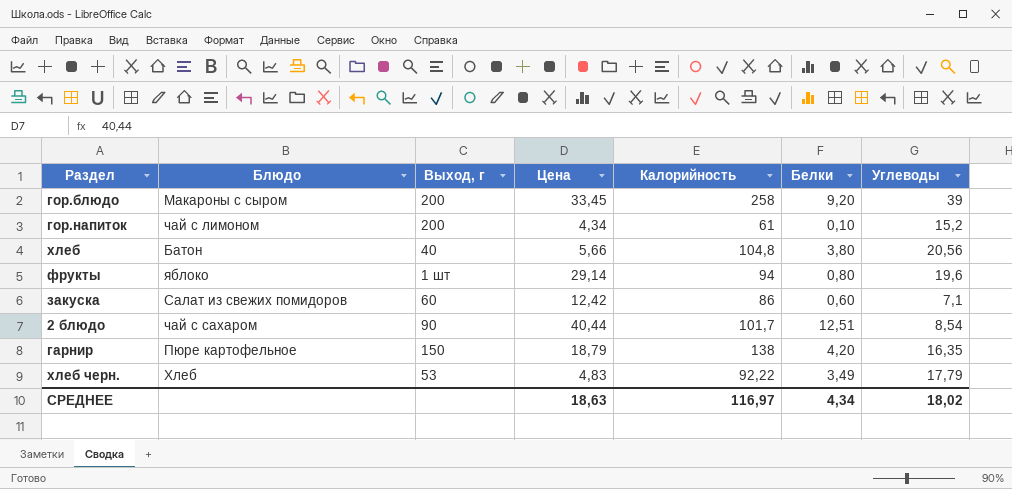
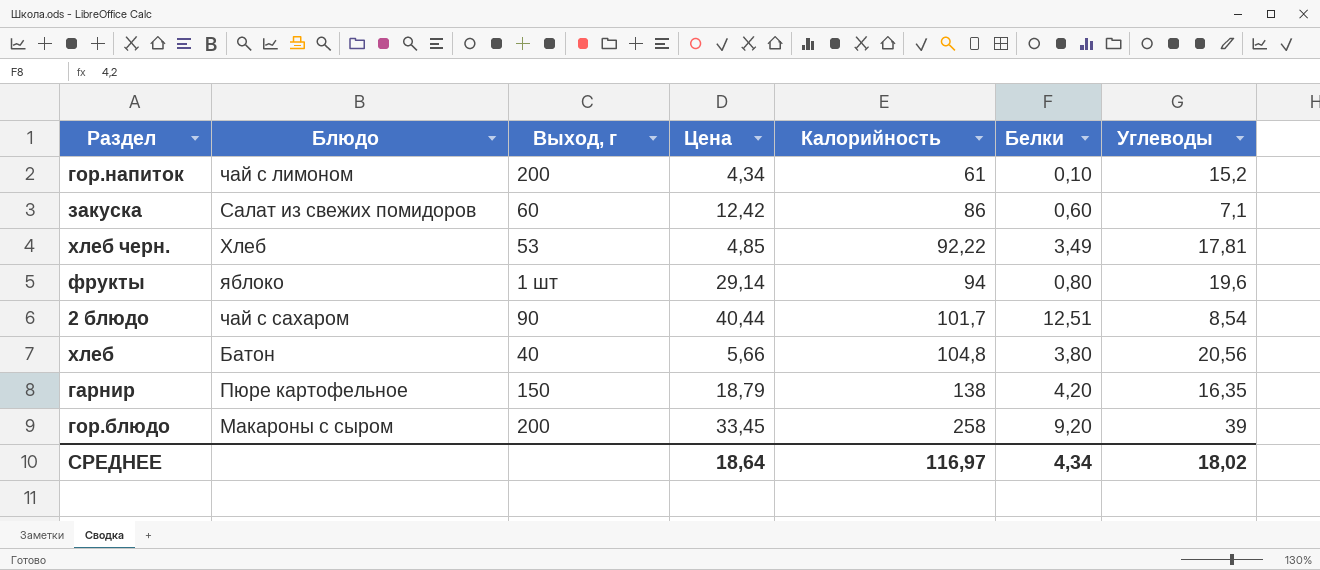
row order: none -> Калорийность ascending
хлеб черн. | Цена: 4,83 -> 4,85
хлеб черн. | Углеводы: 17,79 -> 17,81
СРЕДНЕЕ | Цена: 18,63 -> 18,64

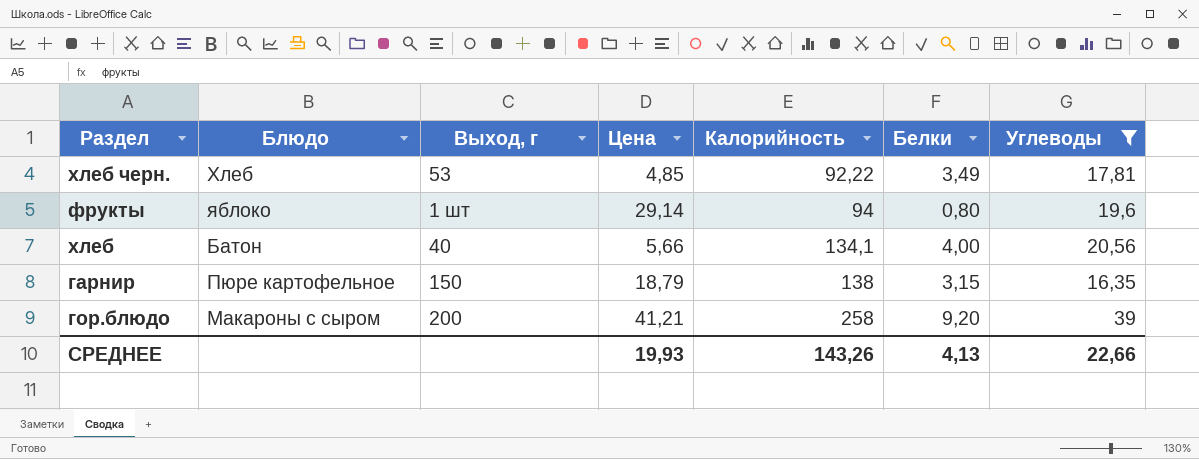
filter: none -> Углеводы >= 16,35
хлеб | Калорийность: 104,8 -> 134,1
хлеб | Белки: 3,80 -> 4,00
гарнир | Белки: 4,20 -> 3,15
гор.блюдо | Цена: 33,45 -> 41,21
СРЕДНЕЕ | Цена: 18,64 -> 19,93
СРЕДНЕЕ | Калорийность: 116,97 -> 143,26
СРЕДНЕЕ | Белки: 4,34 -> 4,13
СРЕДНЕЕ | Углеводы: 18,02 -> 22,66

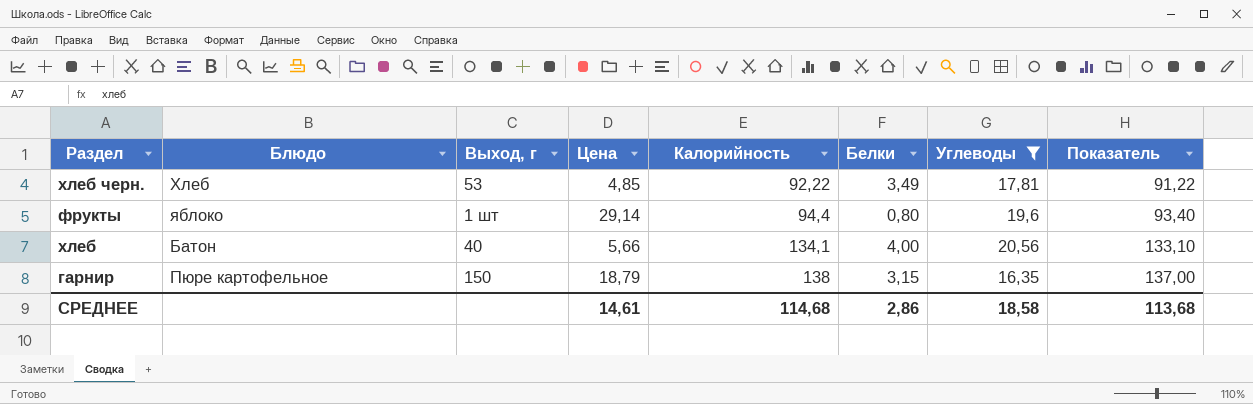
column Показатель | formula: none -> [Калорийность] - 1
row гор.блюдо: Макароны с сыром | 200 | 41,21 | 258 | 9,20 | 39 -> none
фрукты | Калорийность: 94 -> 94,4
СРЕДНЕЕ | Цена: 19,93 -> 14,61
СРЕДНЕЕ | Калорийность: 143,26 -> 114,68
СРЕДНЕЕ | Белки: 4,13 -> 2,86
СРЕДНЕЕ | Углеводы: 22,66 -> 18,58

